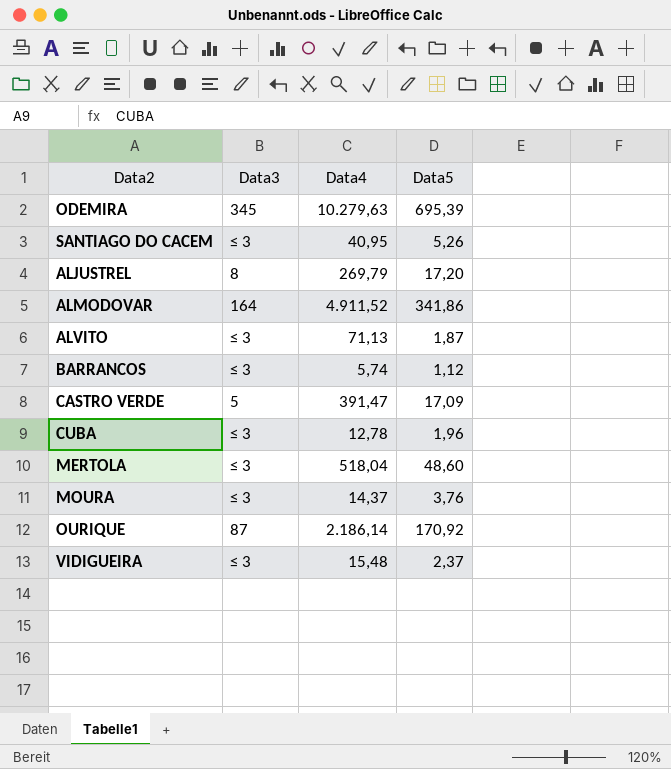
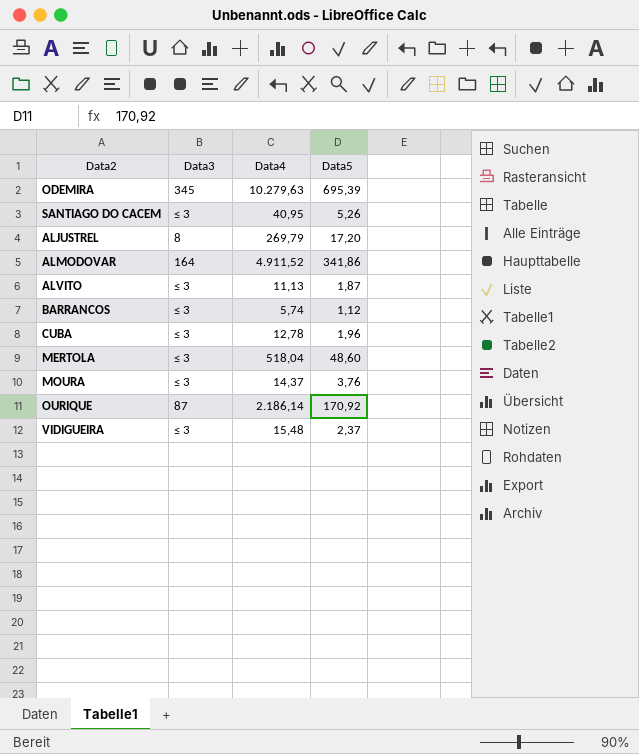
row CASTRO VERDE: 5 | 391,47 | 17,09 -> none
ALVITO | Data4: 71,13 -> 11,13

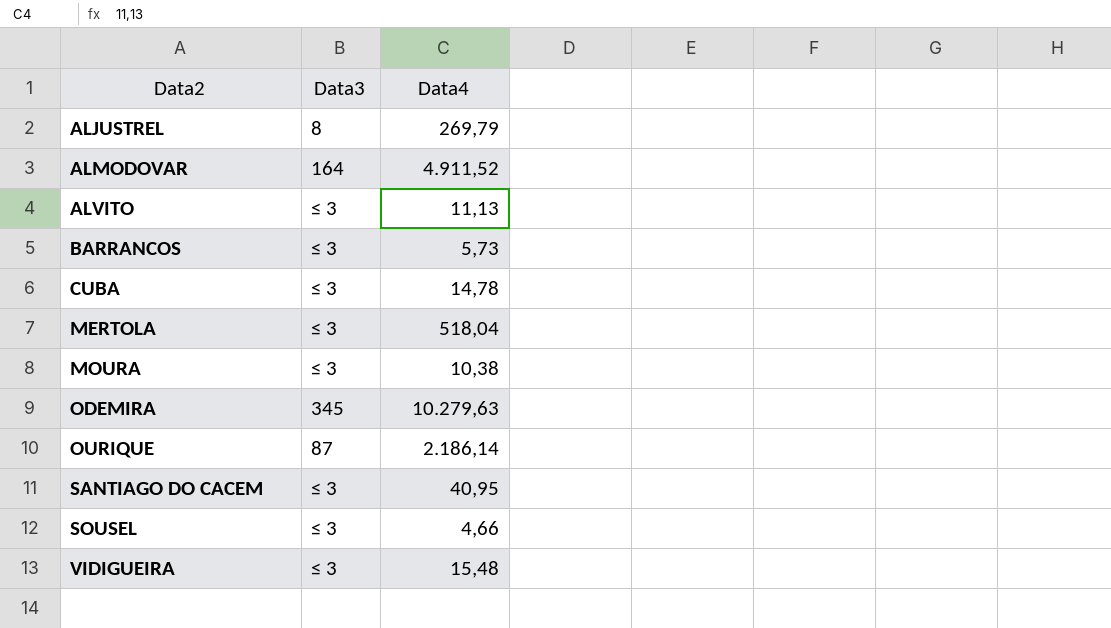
row order: none -> Data2 ascending
column Data5 | position: 4 -> none
BARRANCOS | Data4: 5,74 -> 5,73
CUBA | Data4: 12,78 -> 14,78
MOURA | Data4: 14,37 -> 10,38
row SOUSEL: none -> ≤ 3 | 4,66

